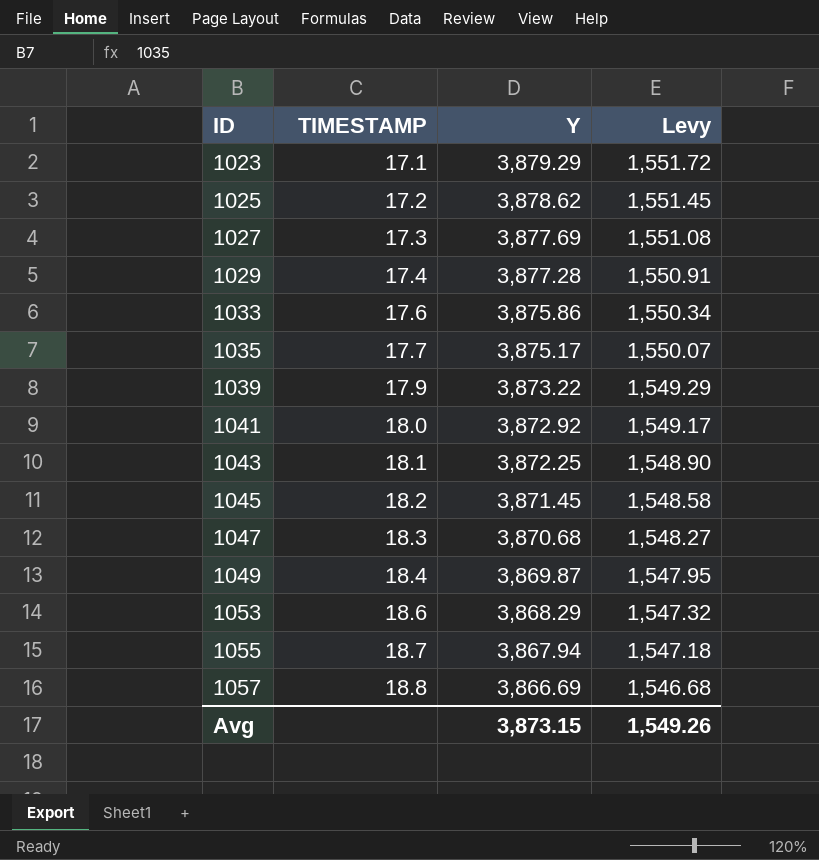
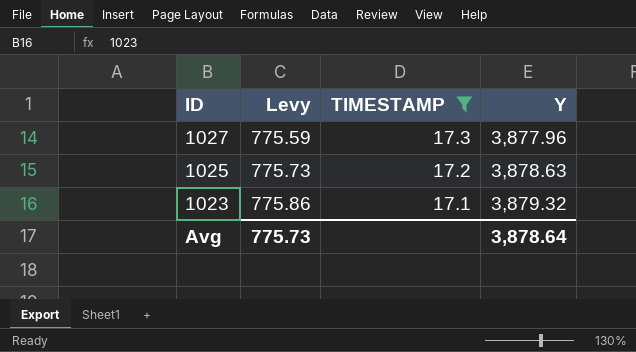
filter: none -> TIMESTAMP <= 17.3
row order: ID ascending -> ID descending
column Levy | formula: [Y] * 0.4 -> [Y] * 0.2
column Levy | position: 4 -> 2
1027 | Y: 3,877.69 -> 3,877.96
1025 | Y: 3,878.62 -> 3,878.63
1023 | Y: 3,879.29 -> 3,879.32
Avg | Levy: 1,549.26 -> 775.73
Avg | Y: 3,873.15 -> 3,878.64

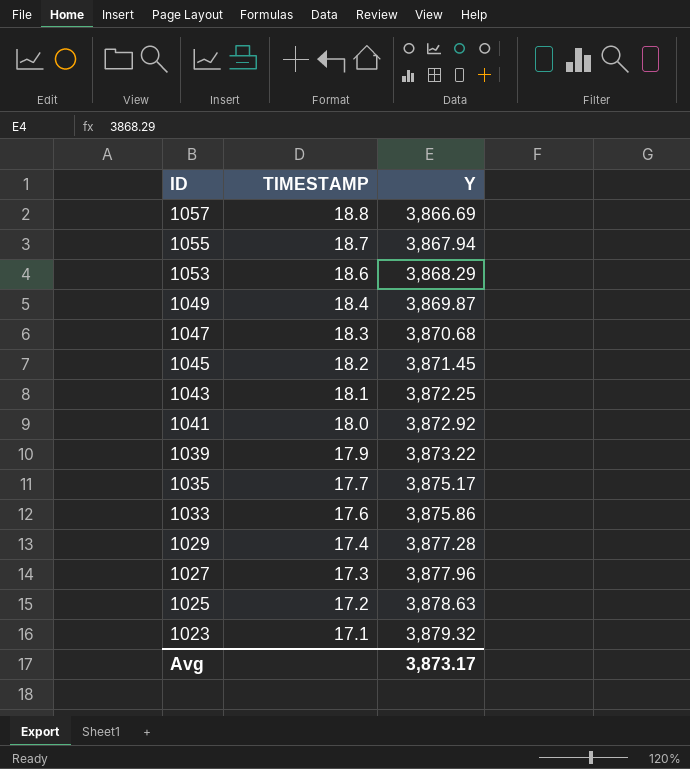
filter: TIMESTAMP <= 17.3 -> none
column Levy | formula: [Y] * 0.2 -> none
Avg | Y: 3,878.64 -> 3,873.17

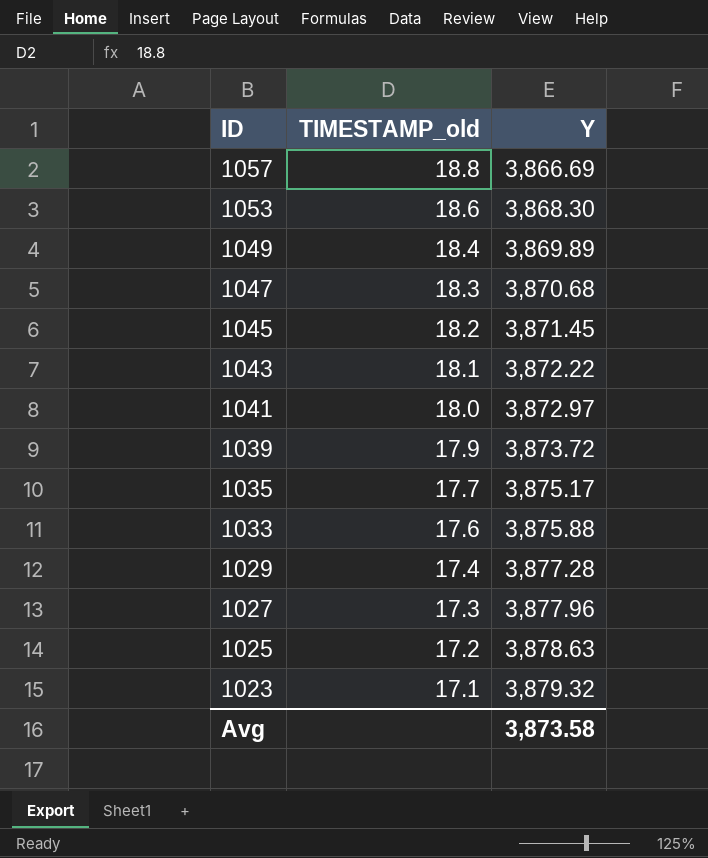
column name: TIMESTAMP -> TIMESTAMP_old
row 1055: 18.7 | 3,867.94 -> none
1053 | Y: 3,868.29 -> 3,868.30
1049 | Y: 3,869.87 -> 3,869.89
1043 | Y: 3,872.25 -> 3,872.22
1041 | Y: 3,872.92 -> 3,872.97
1039 | Y: 3,873.22 -> 3,873.72
1033 | Y: 3,875.86 -> 3,875.88
Avg | Y: 3,873.17 -> 3,873.58

